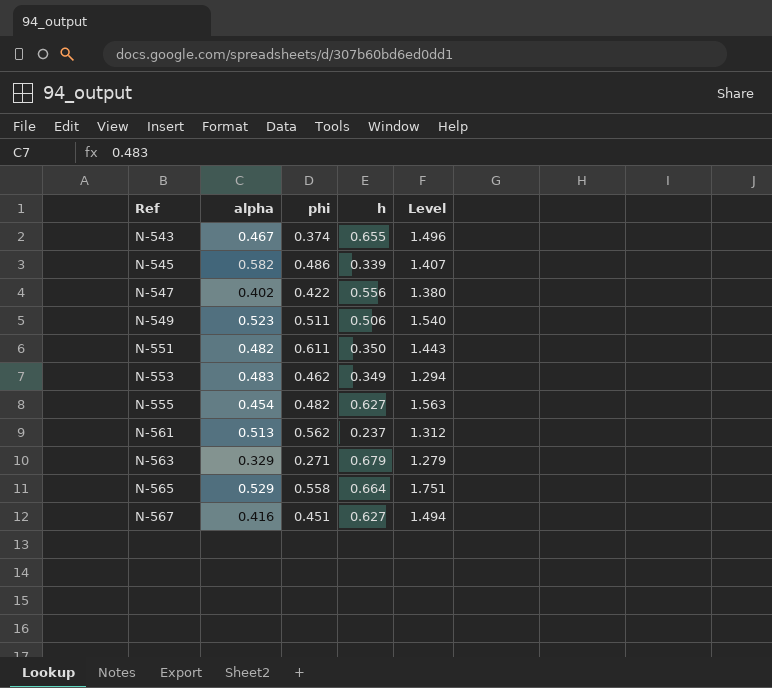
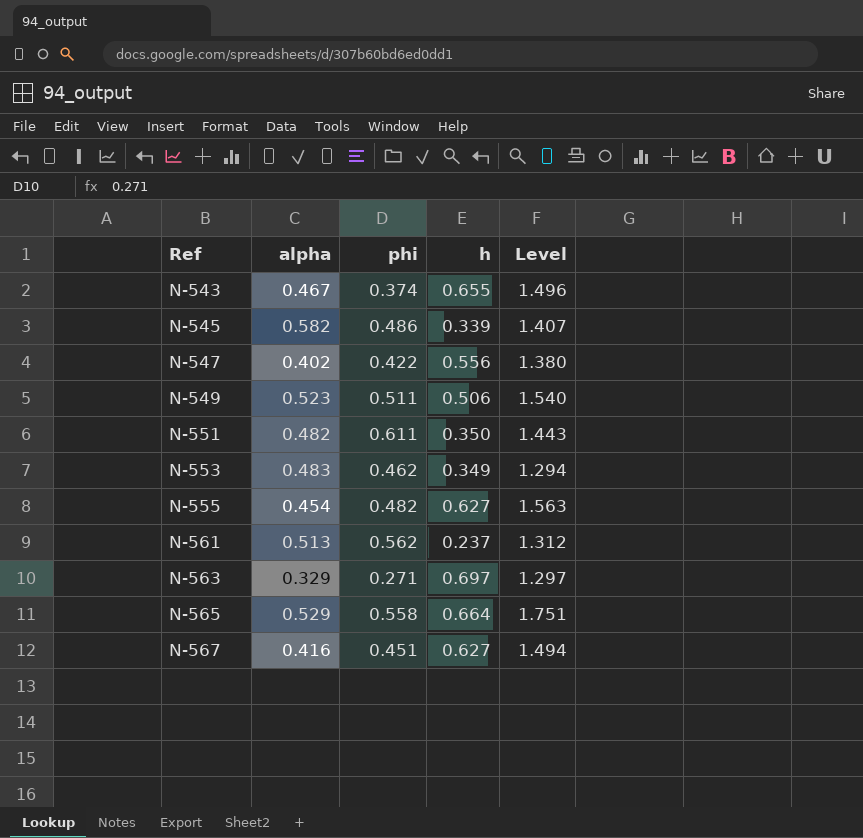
N-563 | h: 0.679 -> 0.697
N-563 | Level: 1.279 -> 1.297

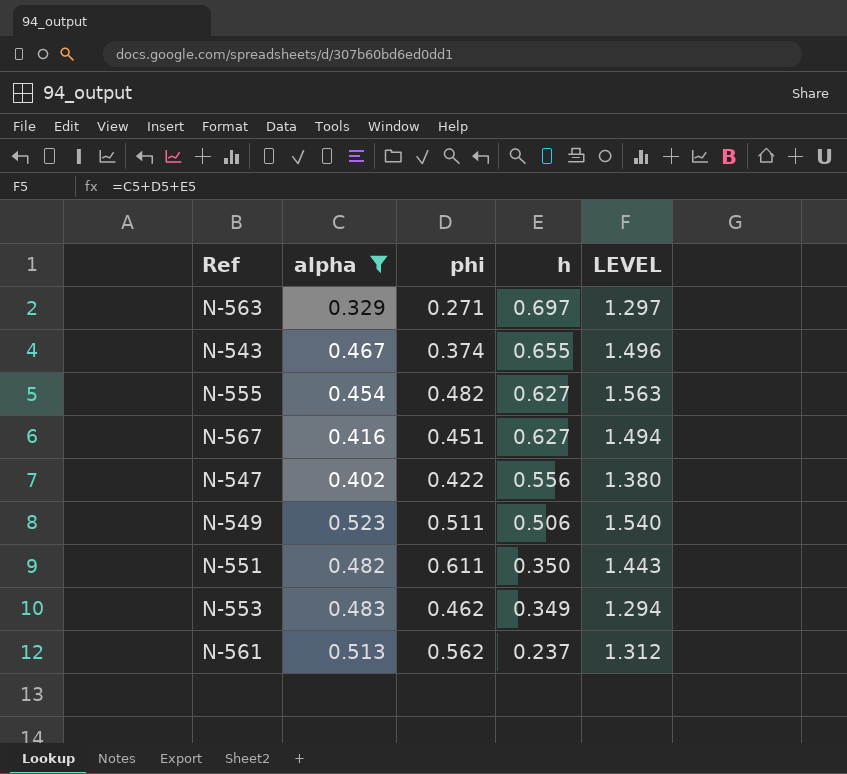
filter: none -> alpha <= 0.523
row order: Ref ascending -> h descending
column name: Level -> LEVEL

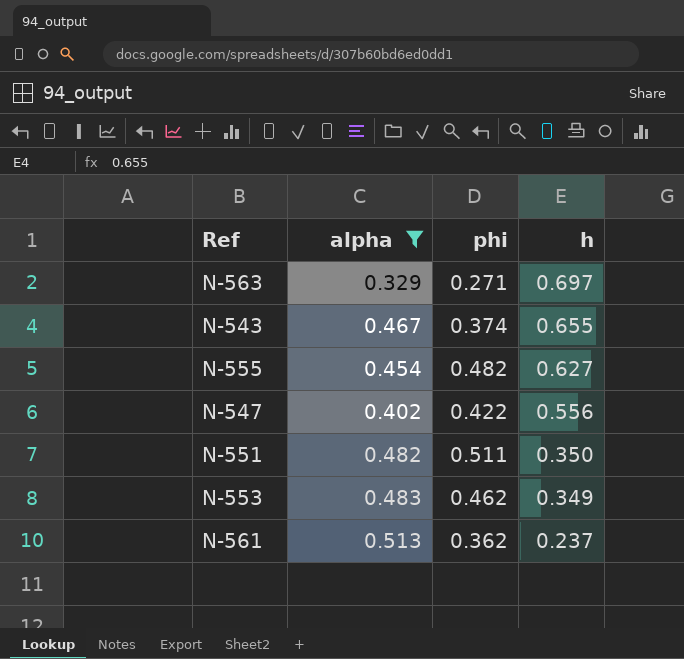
column LEVEL | formula: [alpha] + [phi] + [h] -> none
row N-567: 0.416 | 0.451 | 0.627 | 1.494 -> none
row N-549: 0.523 | 0.511 | 0.506 | 1.540 -> none
N-551 | phi: 0.611 -> 0.511
N-561 | phi: 0.562 -> 0.362

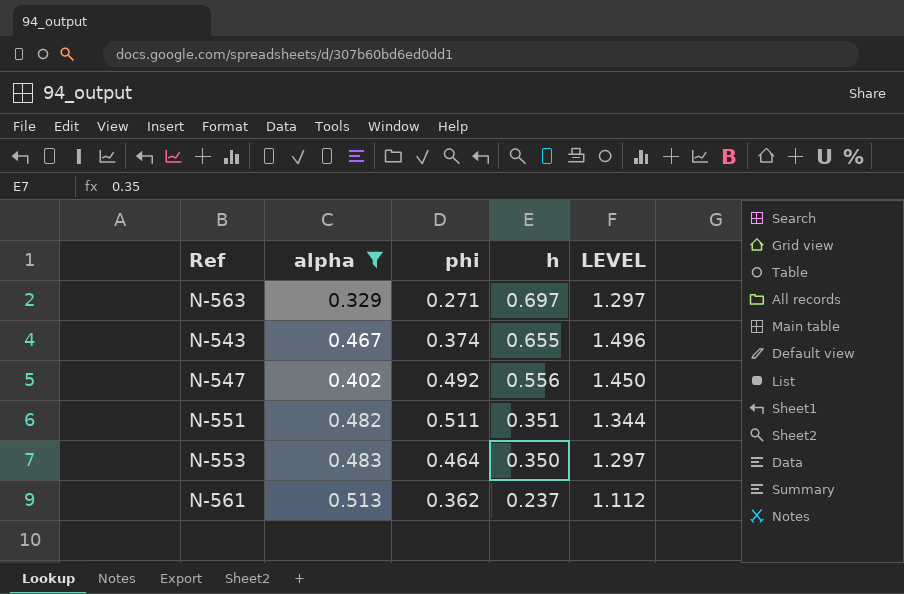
column LEVEL | formula: none -> [alpha] + [phi] + [h]
row N-555: 0.454 | 0.482 | 0.627 -> none
N-547 | phi: 0.422 -> 0.492
N-551 | h: 0.350 -> 0.351
N-553 | phi: 0.462 -> 0.464
N-553 | h: 0.349 -> 0.350

